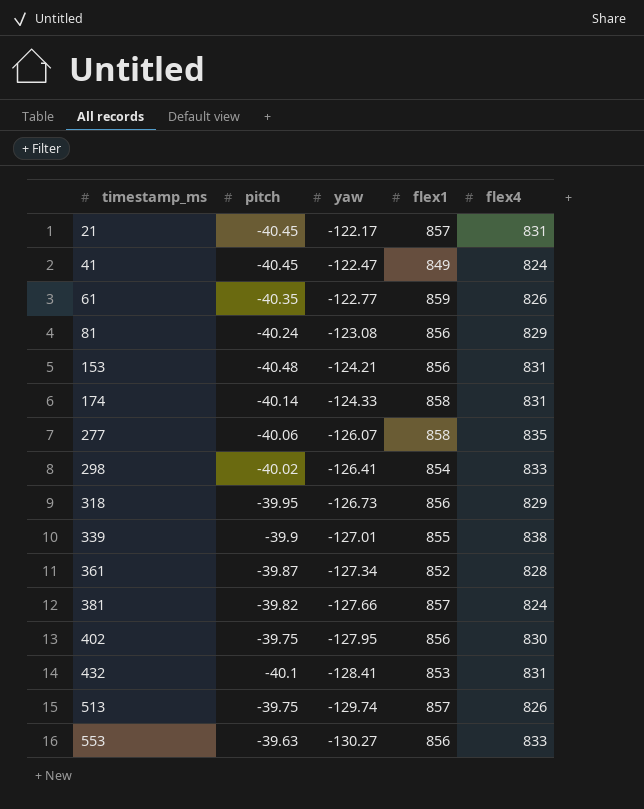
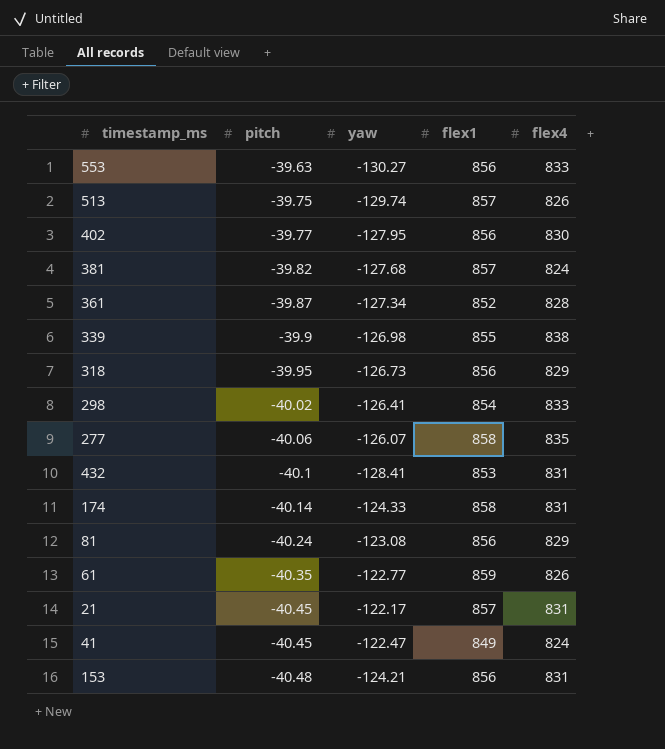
row order: timestamp_ms ascending -> pitch descending
402 | pitch: -39.75 -> -39.77
381 | yaw: -127.66 -> -127.68
339 | yaw: -127.01 -> -126.98

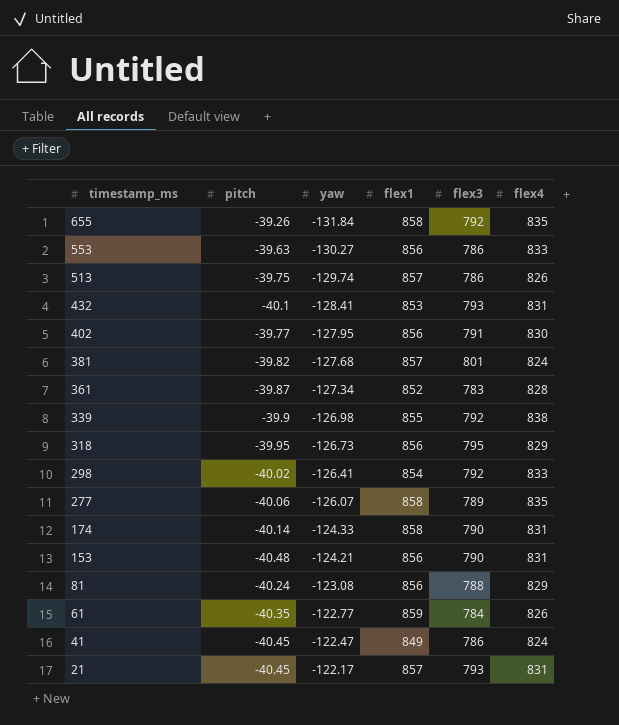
row order: pitch descending -> timestamp_ms descending
column flex3 | position: none -> 5
row 655: none -> -39.26 | -131.84 | 858 | 792 | 835

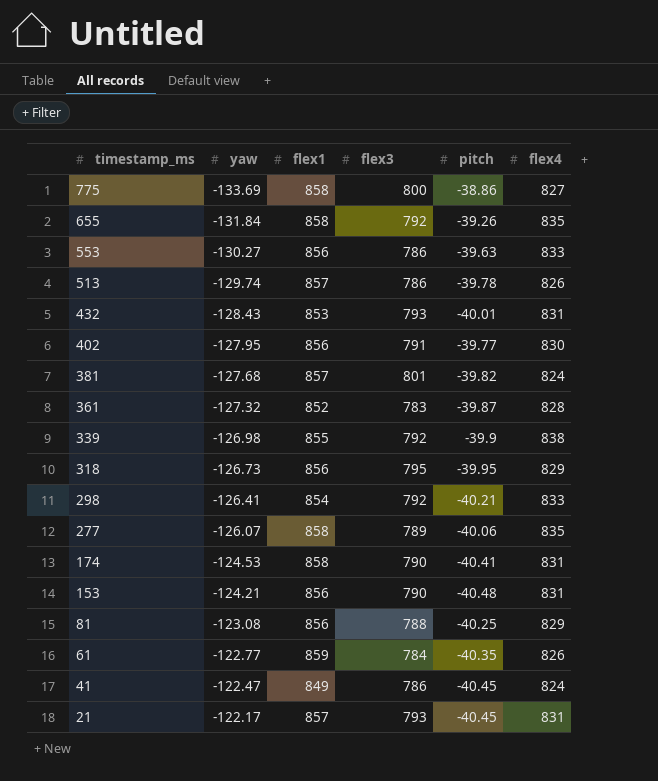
column pitch | position: 2 -> 5
row 775: none -> -133.69 | 858 | 800 | -38.86 | 827
513 | pitch: -39.75 -> -39.78
432 | yaw: -128.41 -> -128.43
432 | pitch: -40.1 -> -40.01
361 | yaw: -127.34 -> -127.32
298 | pitch: -40.02 -> -40.21
174 | yaw: -124.33 -> -124.53
174 | pitch: -40.14 -> -40.41
81 | pitch: -40.24 -> -40.25

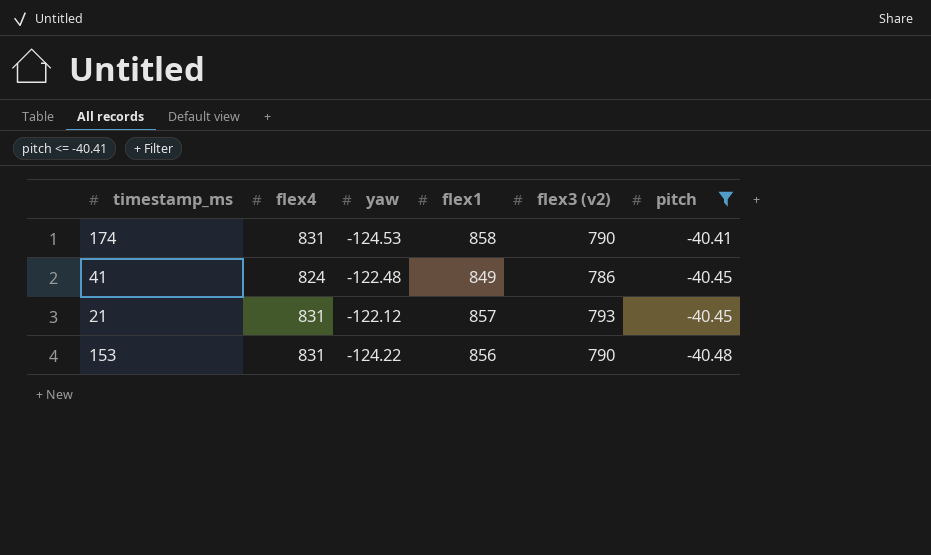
filter: none -> pitch <= -40.41
row order: timestamp_ms descending -> pitch descending
column flex4 | position: 6 -> 2
column name: flex3 -> flex3 (v2)
41 | yaw: -122.47 -> -122.48
21 | yaw: -122.17 -> -122.12
153 | yaw: -124.21 -> -124.22

